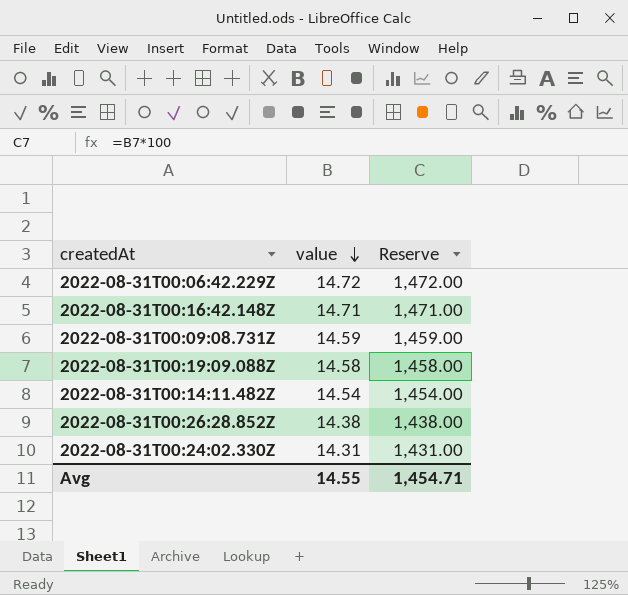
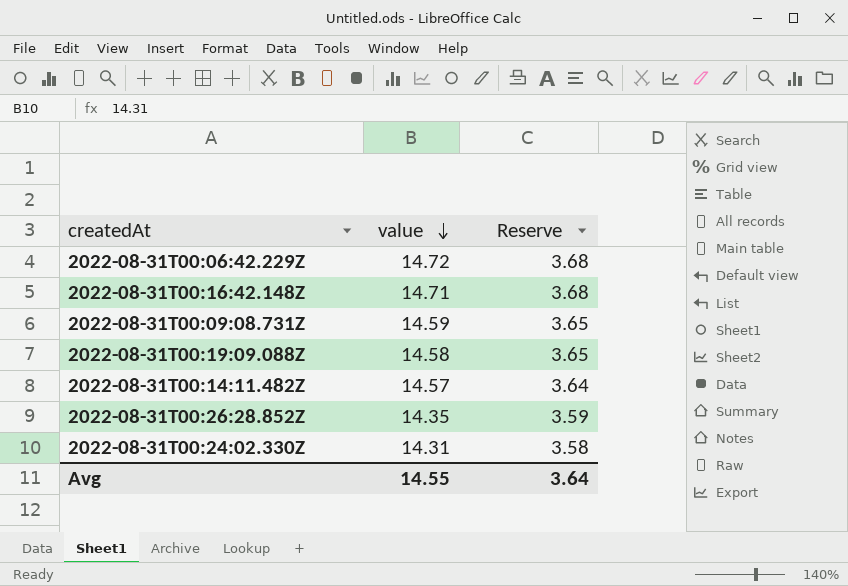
column Reserve | formula: [value] * 100 -> [value] * 0.25
2022-08-31T00:14:11.482Z | value: 14.54 -> 14.57
2022-08-31T00:26:28.852Z | value: 14.38 -> 14.35
Avg | Reserve: 1,454.71 -> 3.64

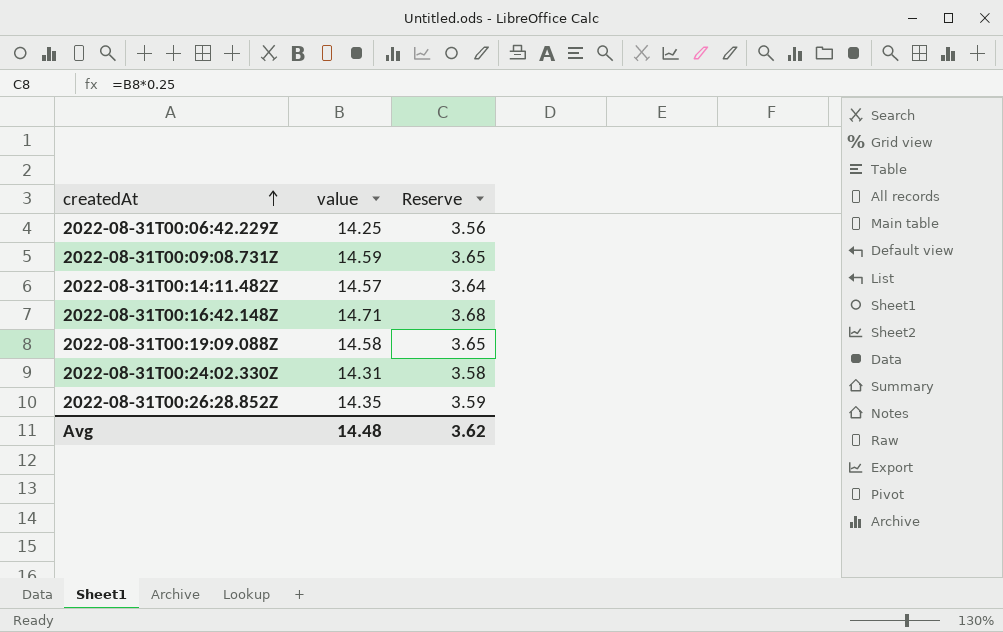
row order: value descending -> createdAt ascending
2022-08-31T00:06:42.229Z | value: 14.72 -> 14.25
2022-08-31T00:06:42.229Z | Reserve: 3.68 -> 3.56
Avg | value: 14.55 -> 14.48
Avg | Reserve: 3.64 -> 3.62

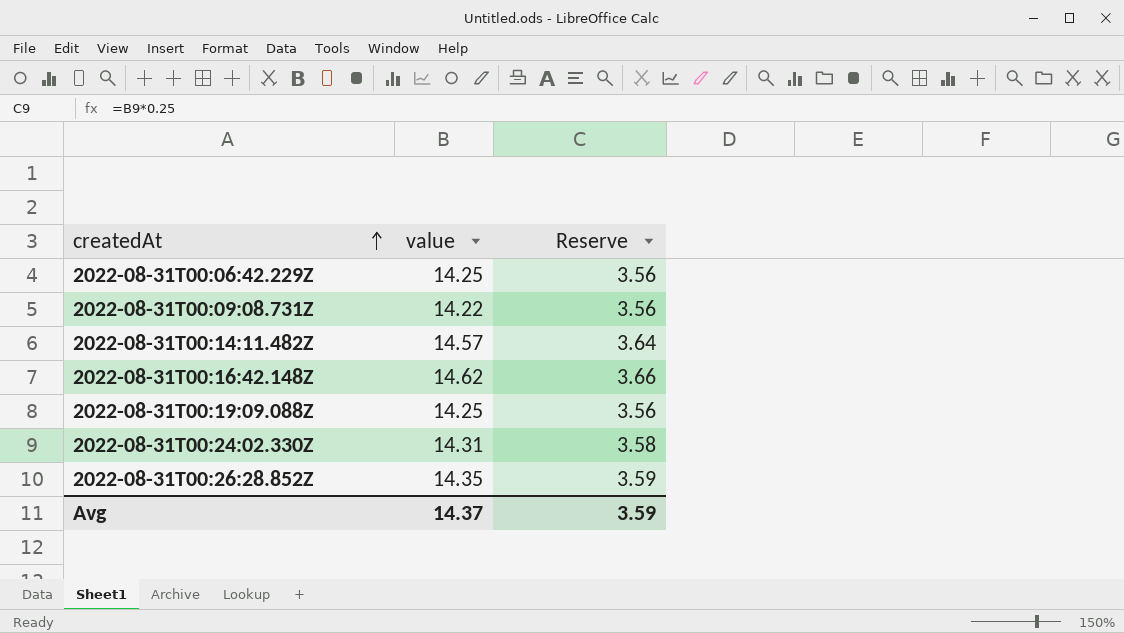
2022-08-31T00:09:08.731Z | value: 14.59 -> 14.22
2022-08-31T00:09:08.731Z | Reserve: 3.65 -> 3.56
2022-08-31T00:16:42.148Z | value: 14.71 -> 14.62
2022-08-31T00:16:42.148Z | Reserve: 3.68 -> 3.66
2022-08-31T00:19:09.088Z | value: 14.58 -> 14.25
2022-08-31T00:19:09.088Z | Reserve: 3.65 -> 3.56
Avg | value: 14.48 -> 14.37
Avg | Reserve: 3.62 -> 3.59

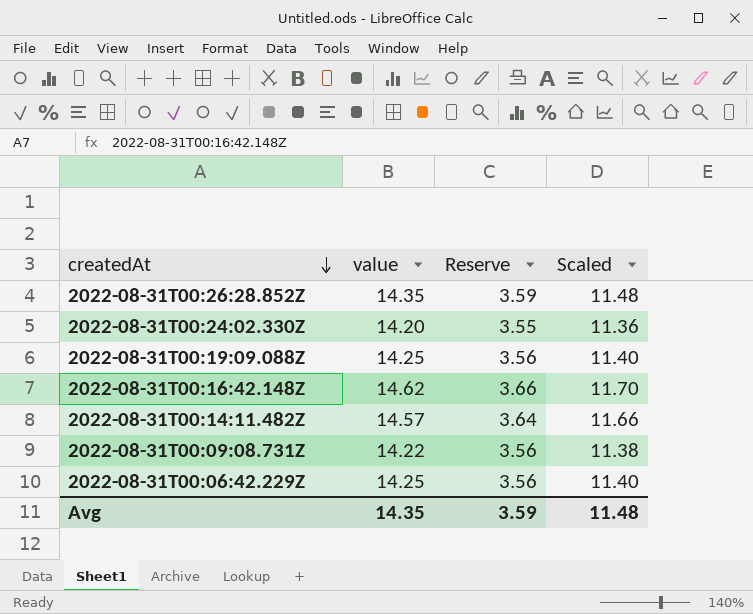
row order: createdAt ascending -> createdAt descending
column Scaled | formula: none -> [value] * 0.8
2022-08-31T00:24:02.330Z | value: 14.31 -> 14.20
2022-08-31T00:24:02.330Z | Reserve: 3.58 -> 3.55
Avg | value: 14.37 -> 14.35

